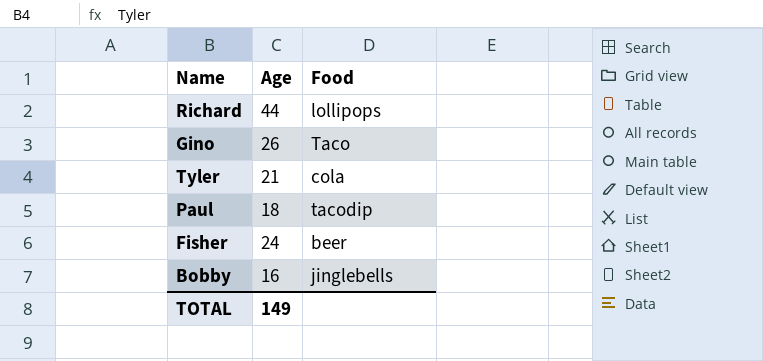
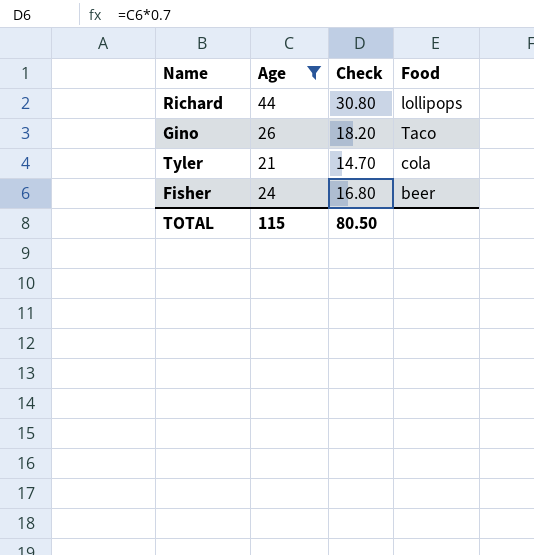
filter: none -> Age >= 21
column Check | formula: none -> [Age] * 0.7
TOTAL | Age: 149 -> 115

